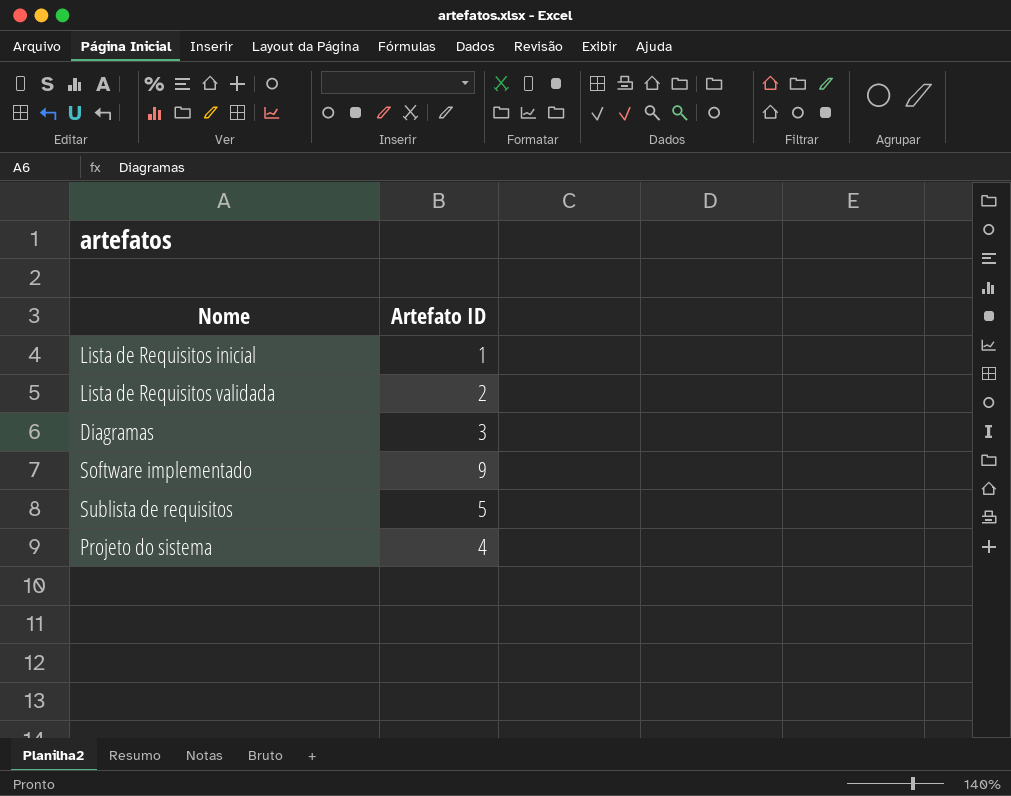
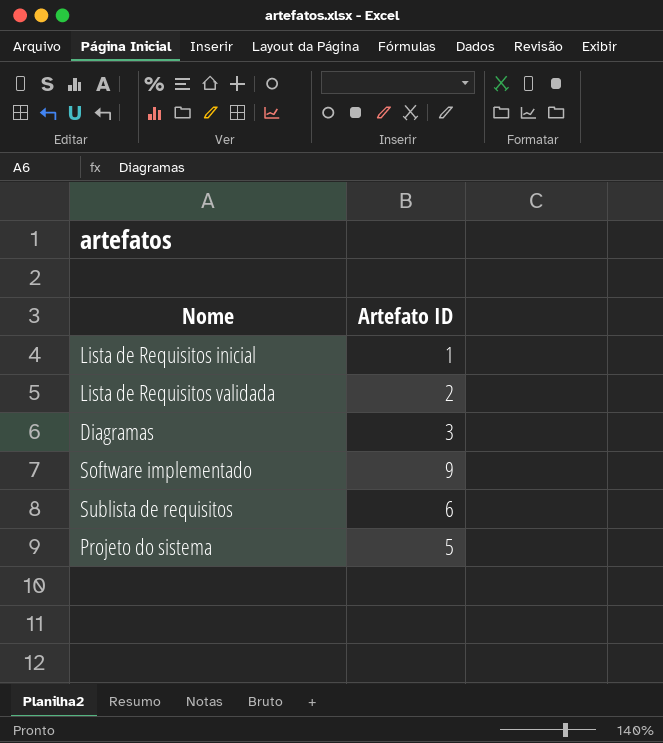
Sublista de requisitos | Artefato ID: 5 -> 6
Projeto do sistema | Artefato ID: 4 -> 5

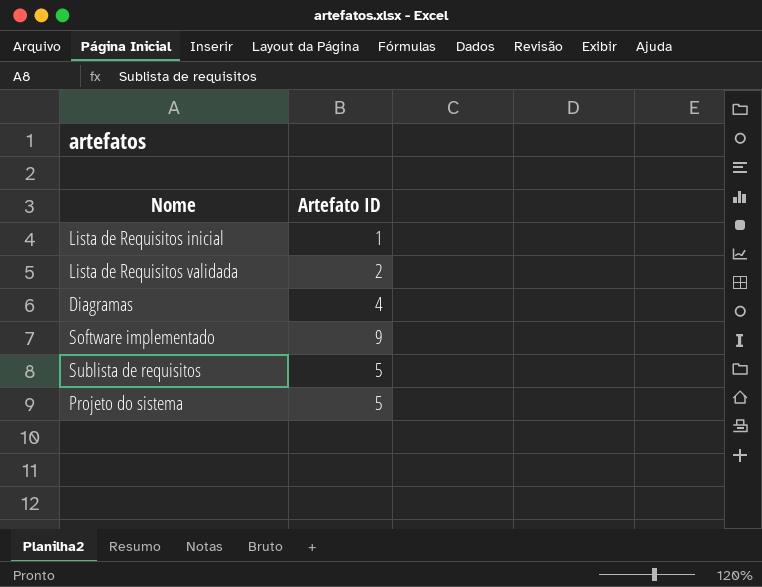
Diagramas | Artefato ID: 3 -> 4
Sublista de requisitos | Artefato ID: 6 -> 5

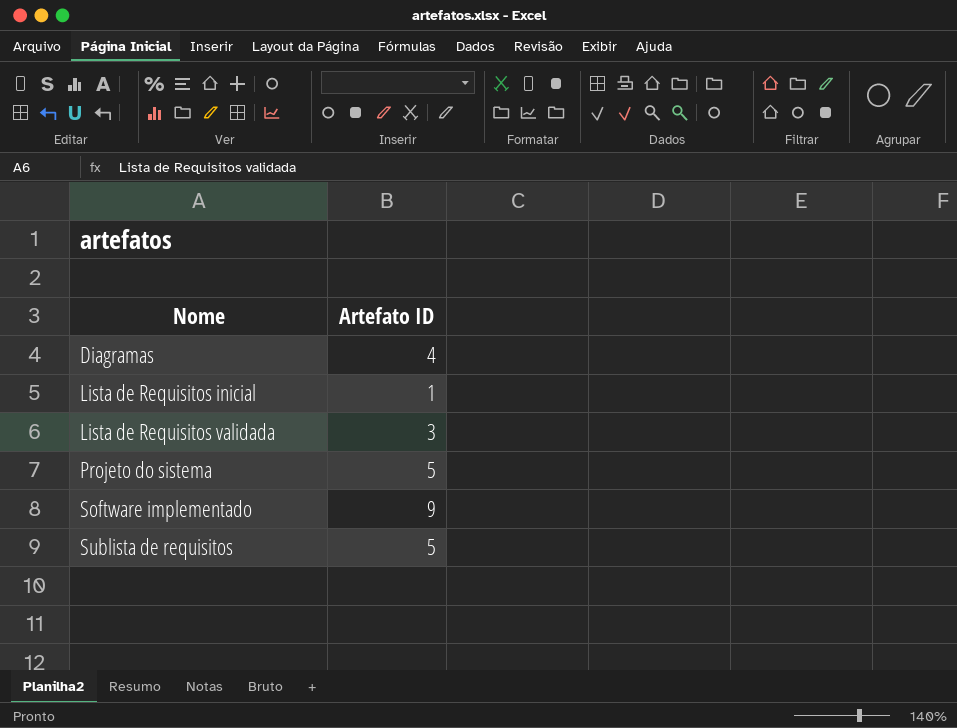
row order: none -> Nome ascending
Lista de Requisitos validada | Artefato ID: 2 -> 3

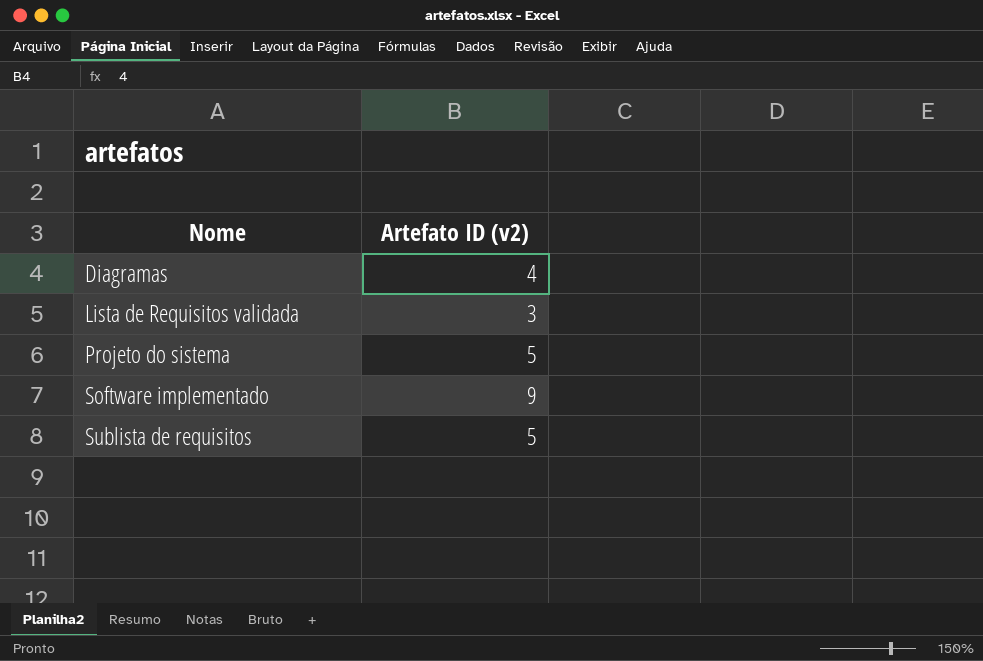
column name: Artefato ID -> Artefato ID (v2)
row Lista de Requisitos inicial: 1 -> none

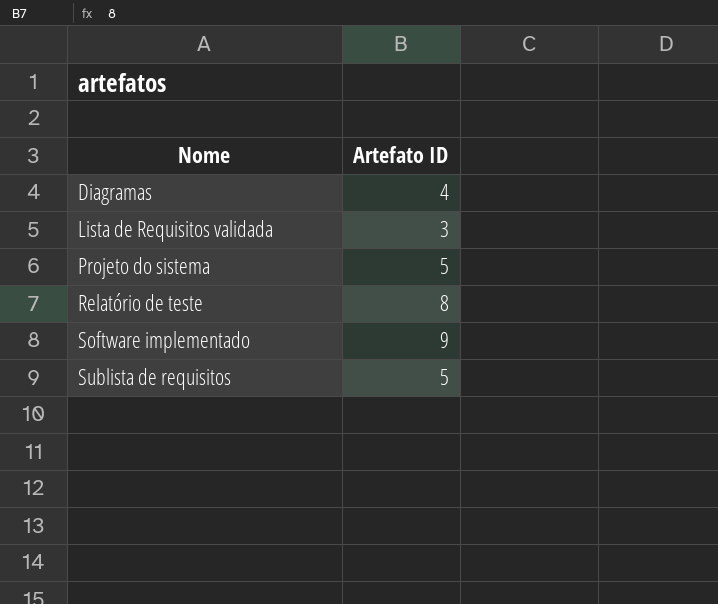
column name: Artefato ID (v2) -> Artefato ID
row Relatório de teste: none -> 8

